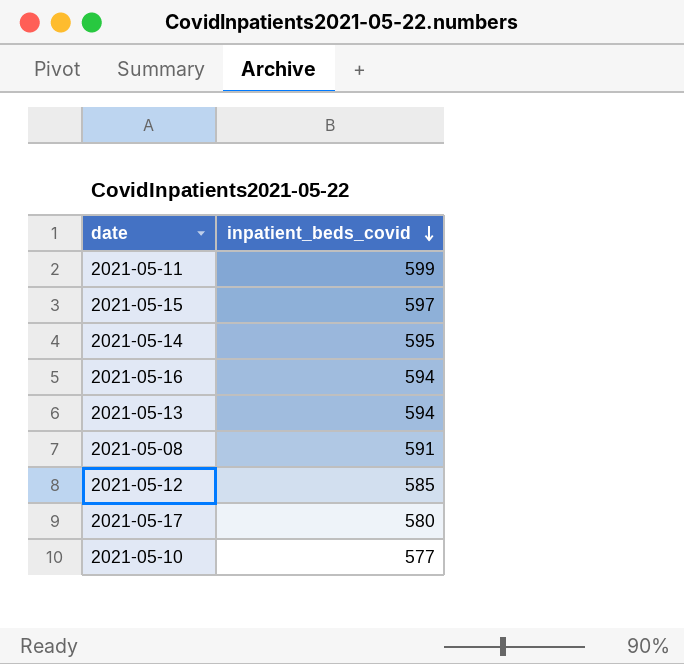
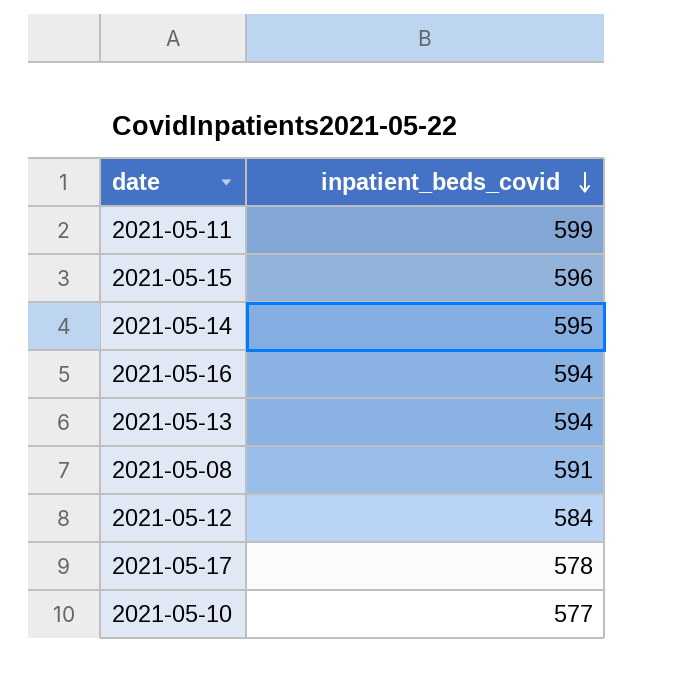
2021-05-15 | inpatient_beds_covid: 597 -> 596
2021-05-12 | inpatient_beds_covid: 585 -> 584
2021-05-17 | inpatient_beds_covid: 580 -> 578

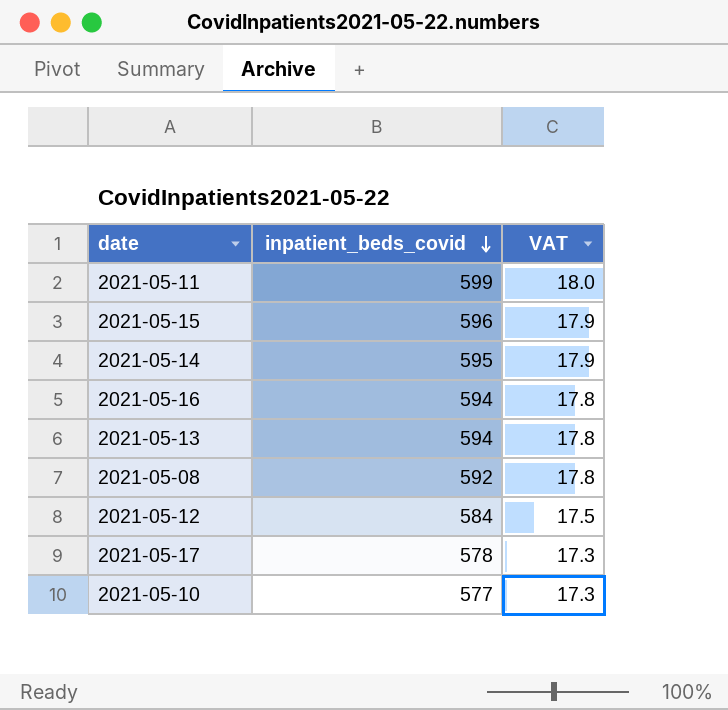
column VAT | formula: none -> [inpatient_beds_covid] * 0.03
2021-05-08 | inpatient_beds_covid: 591 -> 592

